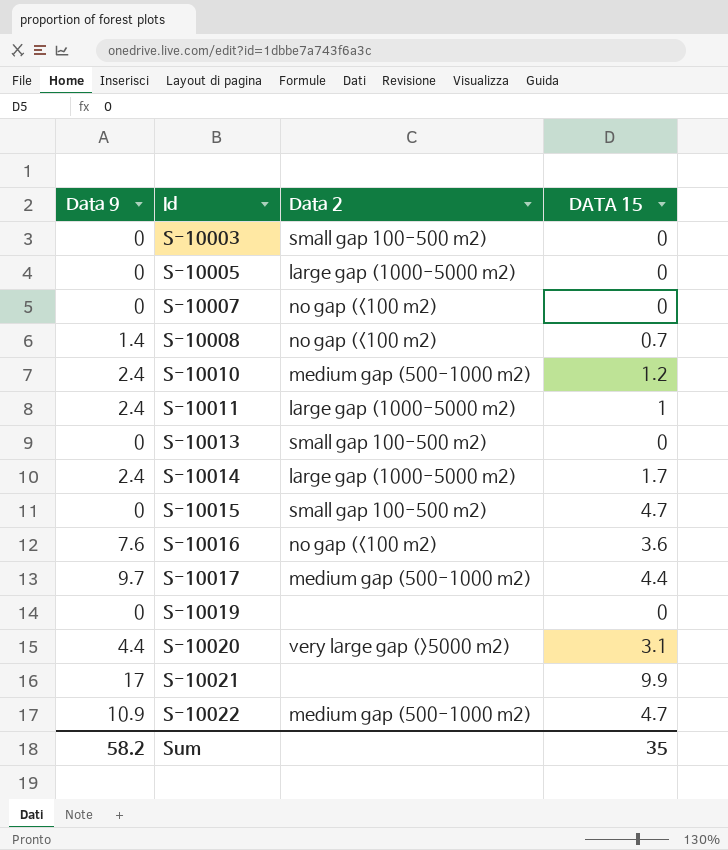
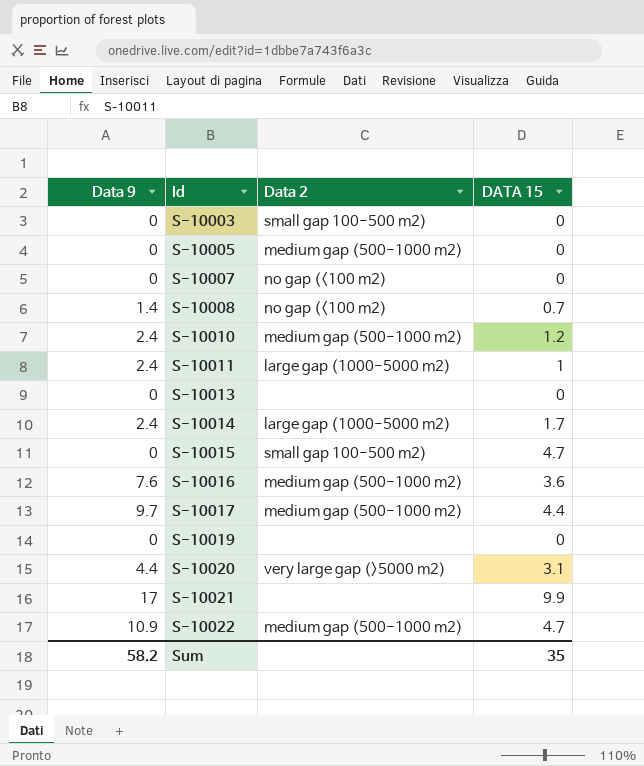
S-10005 | Data 2: large gap (1000-5000 m2) -> medium gap (500-1000 m2)
S-10013 | Data 2: small gap 100-500 m2) -> none
S-10016 | Data 2: no gap (<100 m2) -> medium gap (500-1000 m2)

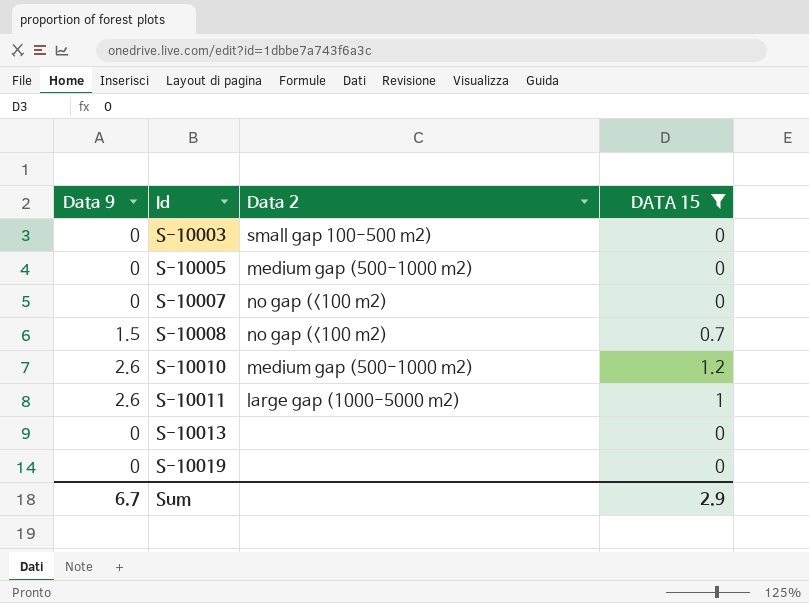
filter: none -> DATA 15 <= 1.2
S-10008 | Data 9: 1.4 -> 1.5
S-10010 | Data 9: 2.4 -> 2.6
S-10011 | Data 9: 2.4 -> 2.6
Sum | Data 9: 58.2 -> 6.7
Sum | DATA 15: 35 -> 2.9

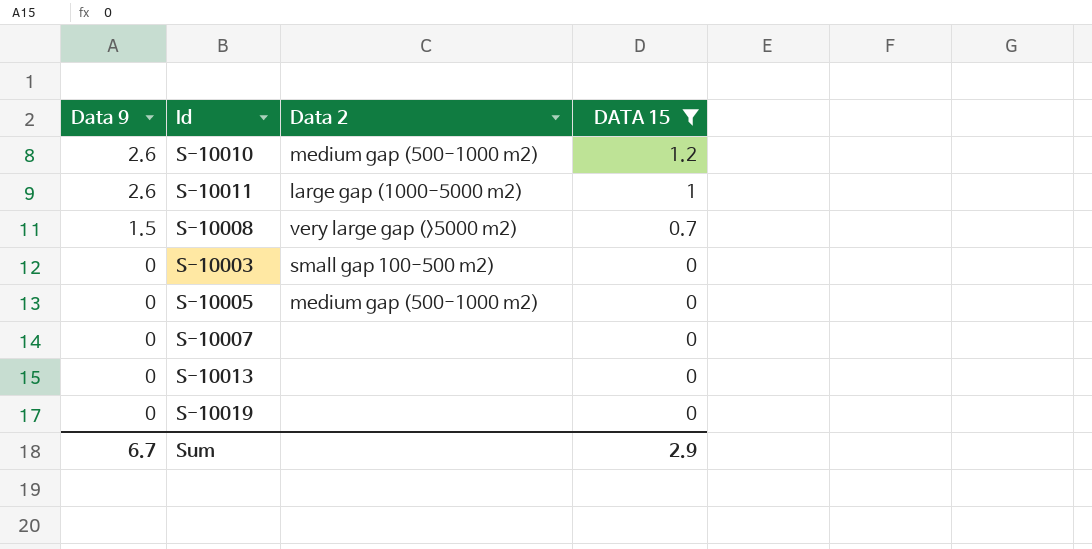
row order: Id ascending -> Data 9 descending
S-10008 | Data 2: no gap (<100 m2) -> very large gap (>5000 m2)
S-10007 | Data 2: no gap (<100 m2) -> none

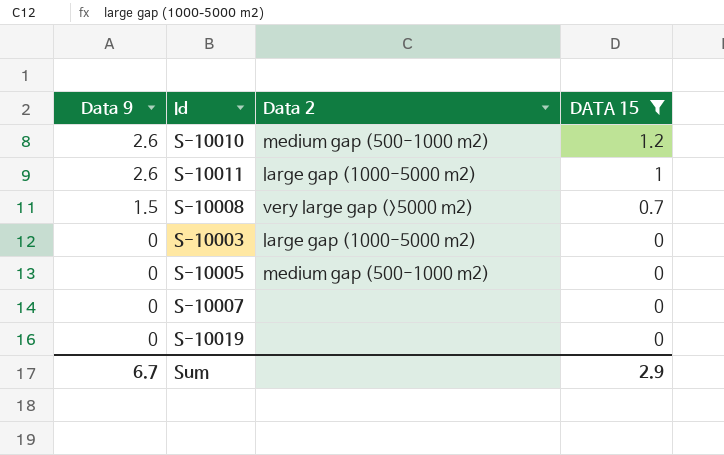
row S-10013: 0 | none | 0 -> none
S-10003 | Data 2: small gap 100-500 m2) -> large gap (1000-5000 m2)

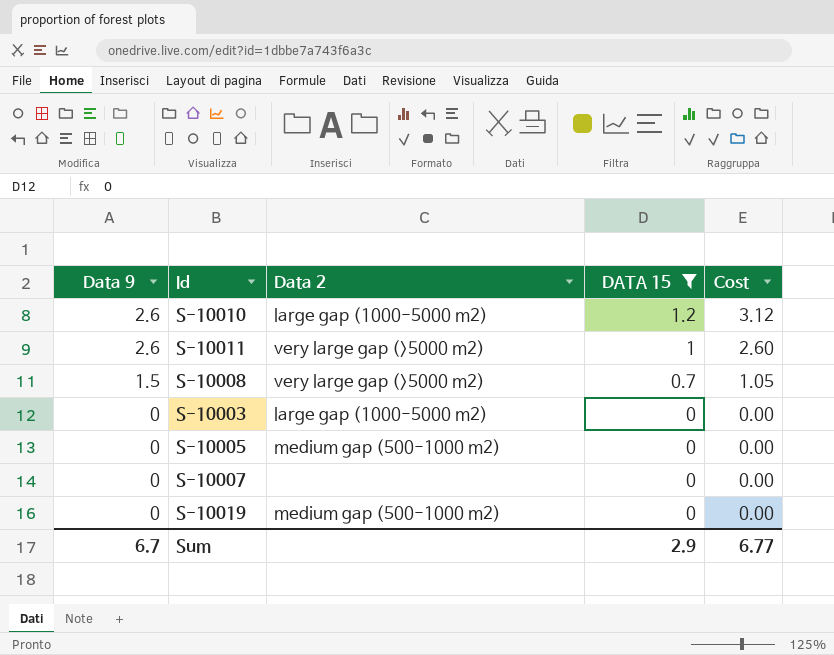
column Cost | formula: none -> [Data 9] * [DATA 15]
S-10010 | Data 2: medium gap (500-1000 m2) -> large gap (1000-5000 m2)
S-10011 | Data 2: large gap (1000-5000 m2) -> very large gap (>5000 m2)
S-10019 | Data 2: none -> medium gap (500-1000 m2)

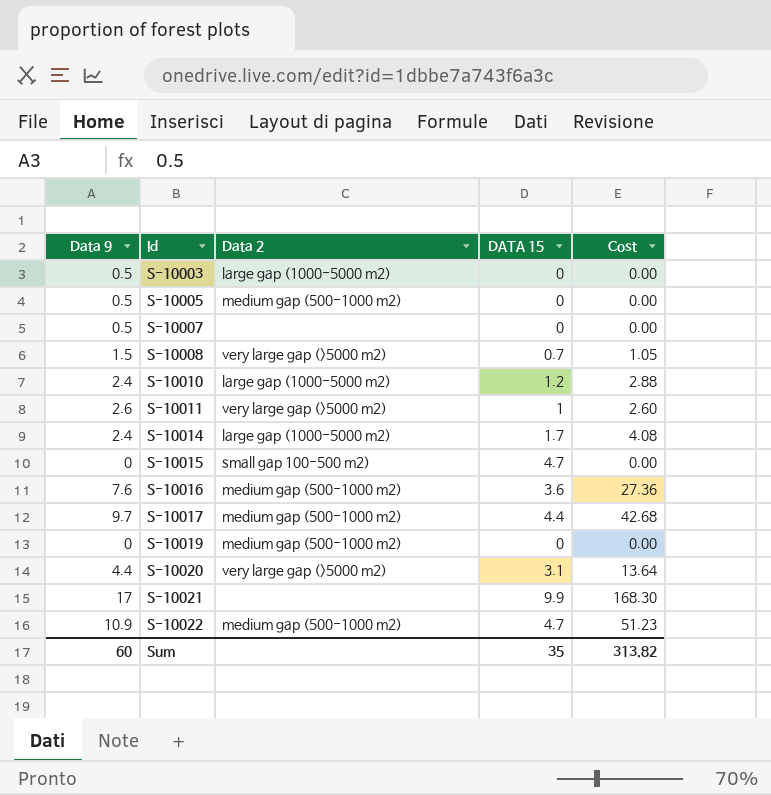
filter: DATA 15 <= 1.2 -> none
row order: Data 9 descending -> Id ascending
S-10003 | Data 9: 0 -> 0.5
S-10005 | Data 9: 0 -> 0.5
S-10007 | Data 9: 0 -> 0.5
S-10010 | Data 9: 2.6 -> 2.4
S-10010 | Cost: 3.12 -> 2.88
Sum | Data 9: 6.7 -> 60
Sum | DATA 15: 2.9 -> 35
Sum | Cost: 6.77 -> 313.82

